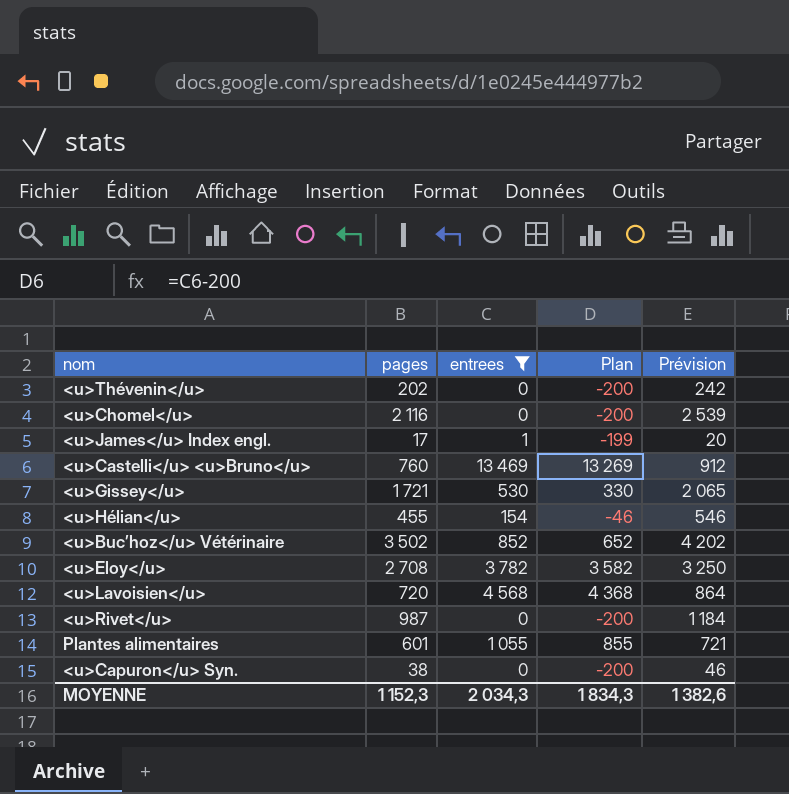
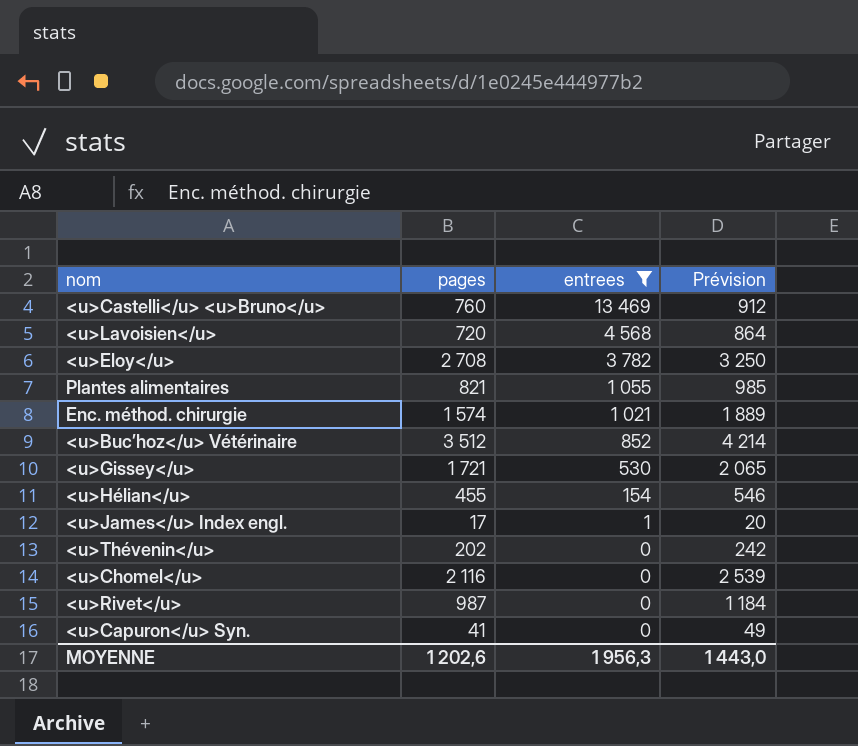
row order: none -> entrees descending
column Plan | formula: [entrees] - 200 -> none
Plantes alimentaires | pages: 601 -> 821
Plantes alimentaires | Prévision: 721 -> 985
row Enc. méthod. chirurgie: none -> 1 574 | 1 021 | 1 889
<u>Buc’hoz</u> Vétérinaire | pages: 3 502 -> 3 512
<u>Buc’hoz</u> Vétérinaire | Prévision: 4 202 -> 4 214
<u>Capuron</u> Syn. | pages: 38 -> 41
<u>Capuron</u> Syn. | Prévision: 46 -> 49
MOYENNE | pages: 1 152,3 -> 1 202,6
MOYENNE | entrees: 2 034,3 -> 1 956,3
MOYENNE | Prévision: 1 382,6 -> 1 443,0

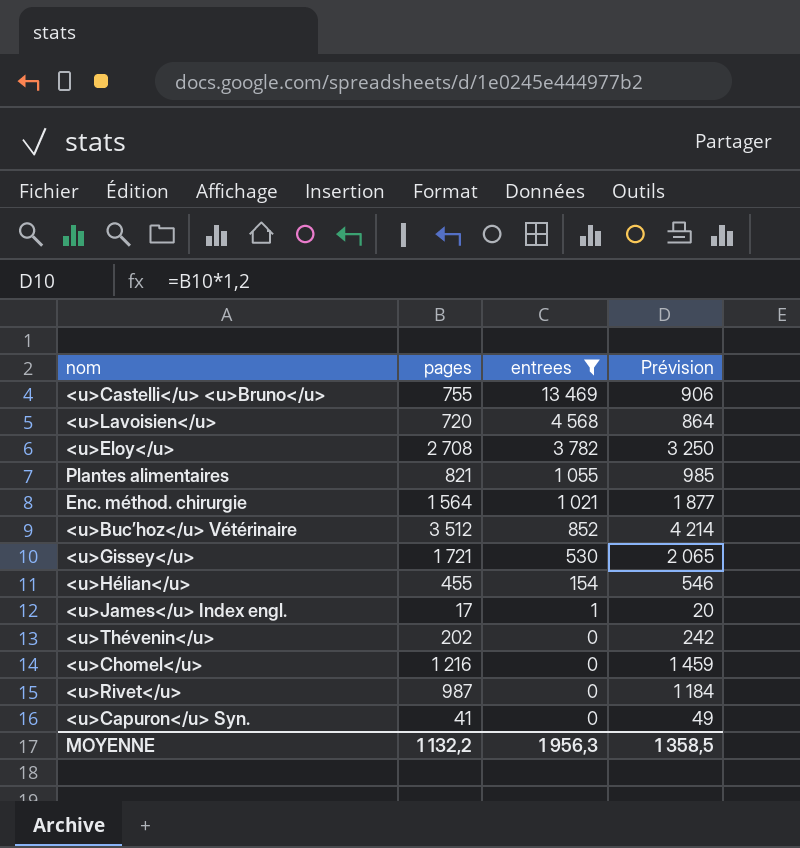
<u>Castelli</u> <u>Bruno</u> | pages: 760 -> 755
<u>Castelli</u> <u>Bruno</u> | Prévision: 912 -> 906
Enc. méthod. chirurgie | pages: 1 574 -> 1 564
Enc. méthod. chirurgie | Prévision: 1 889 -> 1 877
<u>Chomel</u> | pages: 2 116 -> 1 216
<u>Chomel</u> | Prévision: 2 539 -> 1 459
MOYENNE | pages: 1 202,6 -> 1 132,2
MOYENNE | Prévision: 1 443,0 -> 1 358,5

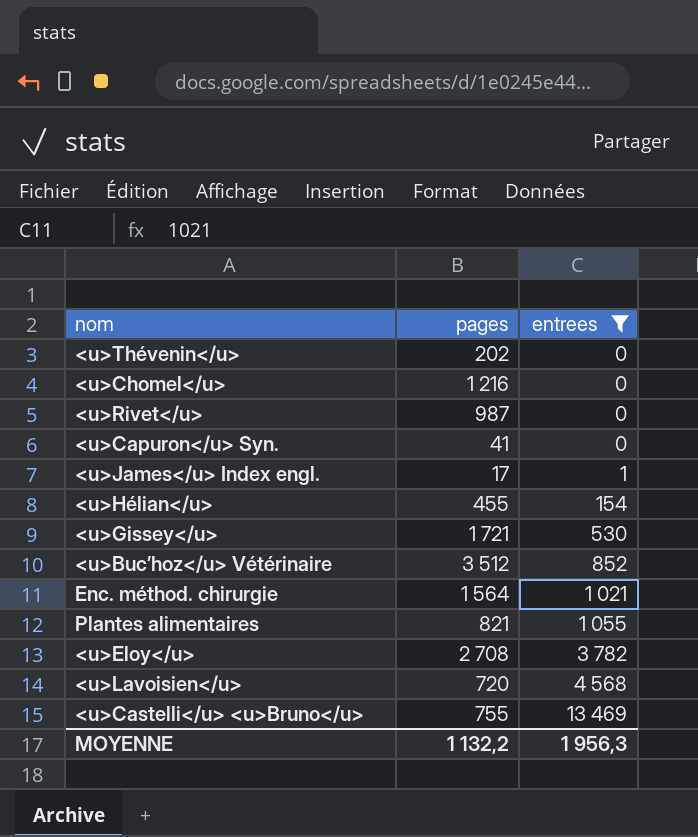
row order: entrees descending -> entrees ascending
column Prévision | formula: [pages] * 1,2 -> none

